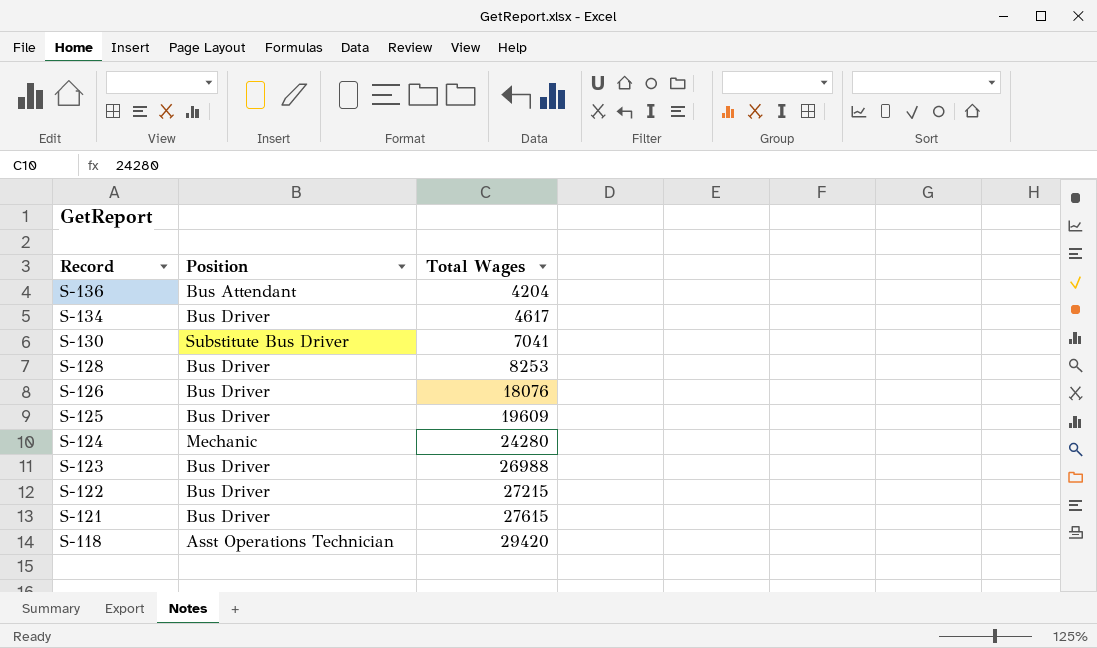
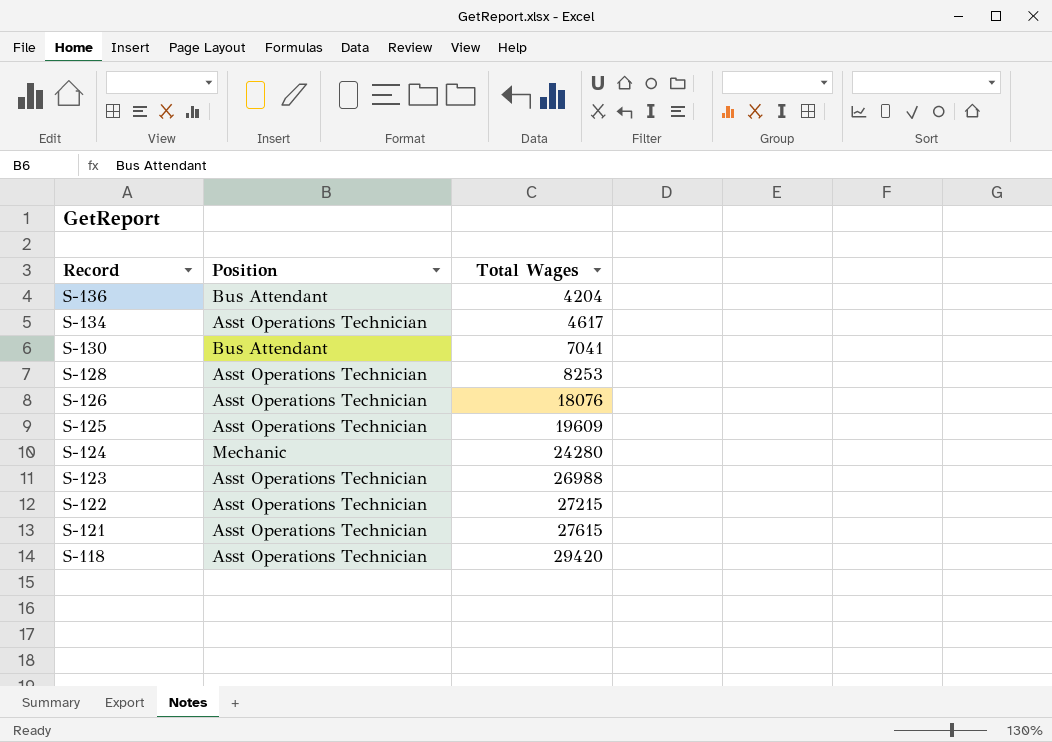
S-134 | Position: Bus Driver -> Asst Operations Technician
S-130 | Position: Substitute Bus Driver -> Bus Attendant
S-128 | Position: Bus Driver -> Asst Operations Technician
S-126 | Position: Bus Driver -> Asst Operations Technician
S-125 | Position: Bus Driver -> Asst Operations Technician
S-123 | Position: Bus Driver -> Asst Operations Technician
S-122 | Position: Bus Driver -> Asst Operations Technician
S-121 | Position: Bus Driver -> Asst Operations Technician

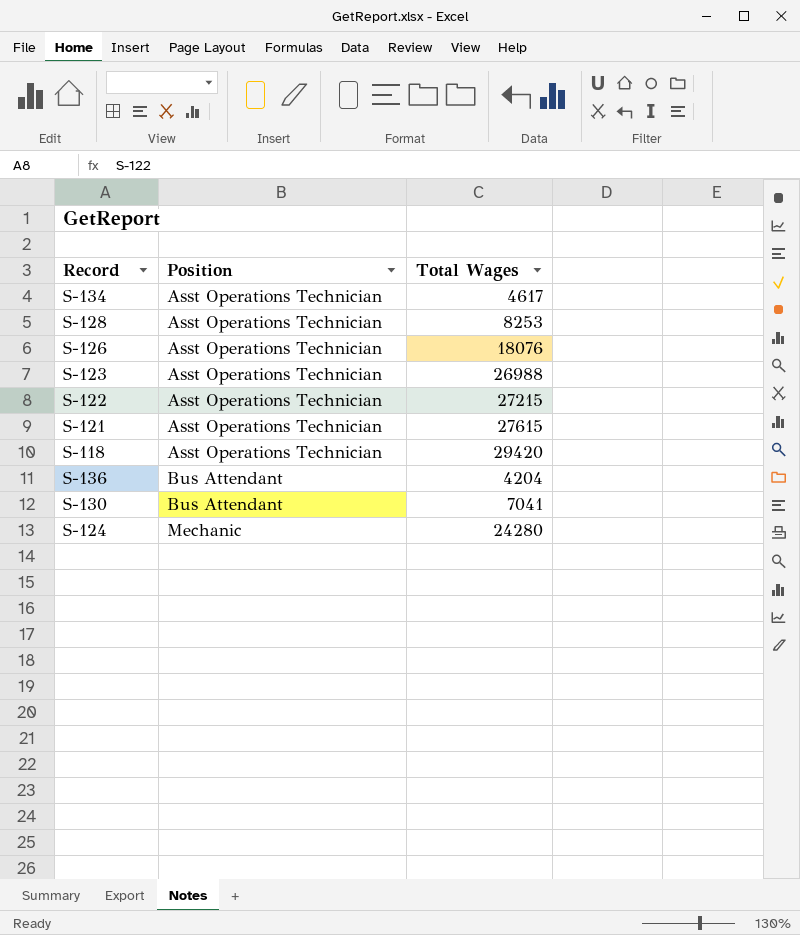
row order: Record descending -> Position ascending
row S-125: Asst Operations Technician | 19609 -> none

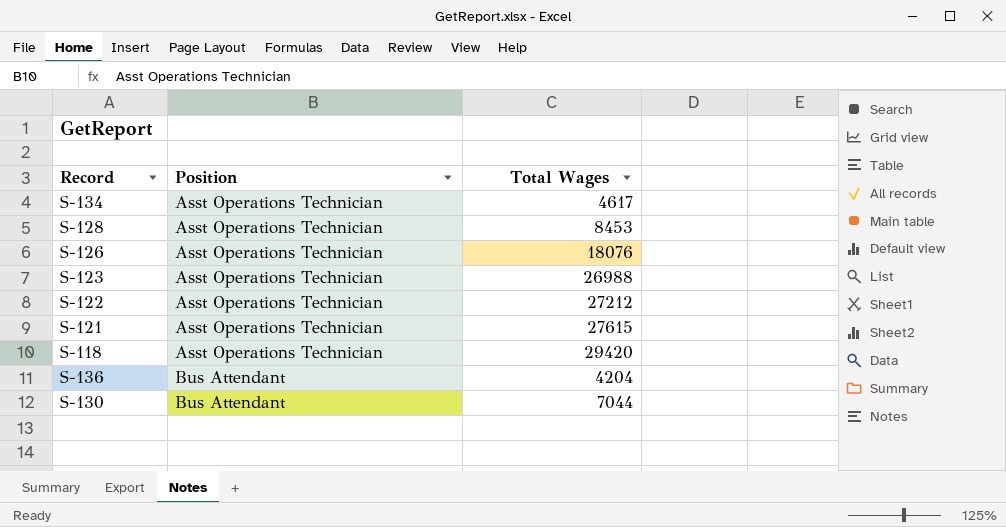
row S-124: Mechanic | 24280 -> none
S-128 | Total Wages: 8253 -> 8453
S-122 | Total Wages: 27215 -> 27212
S-130 | Total Wages: 7041 -> 7044

